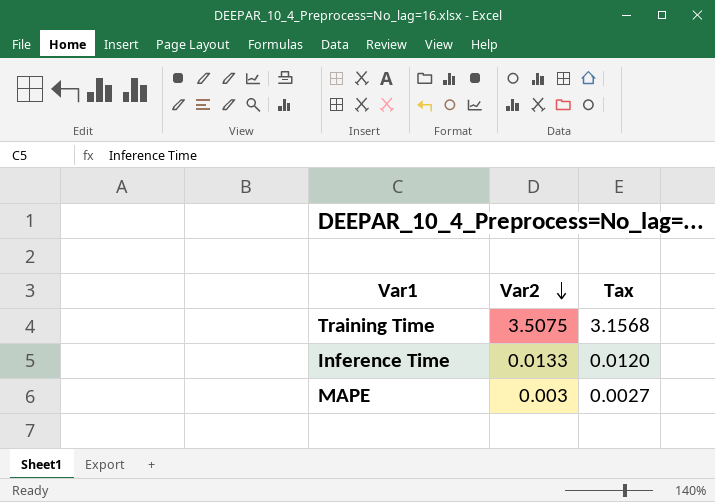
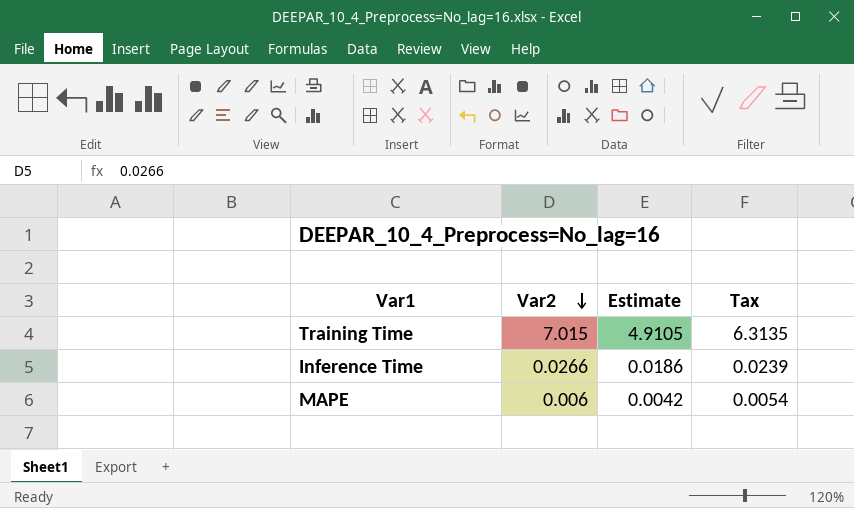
column Estimate | formula: none -> [Var2] * 0.7
Training Time | Var2: 3.5075 -> 7.015
Training Time | Tax: 3.1568 -> 6.3135
Inference Time | Var2: 0.0133 -> 0.0266
Inference Time | Tax: 0.0120 -> 0.0239
MAPE | Var2: 0.003 -> 0.006
MAPE | Tax: 0.0027 -> 0.0054

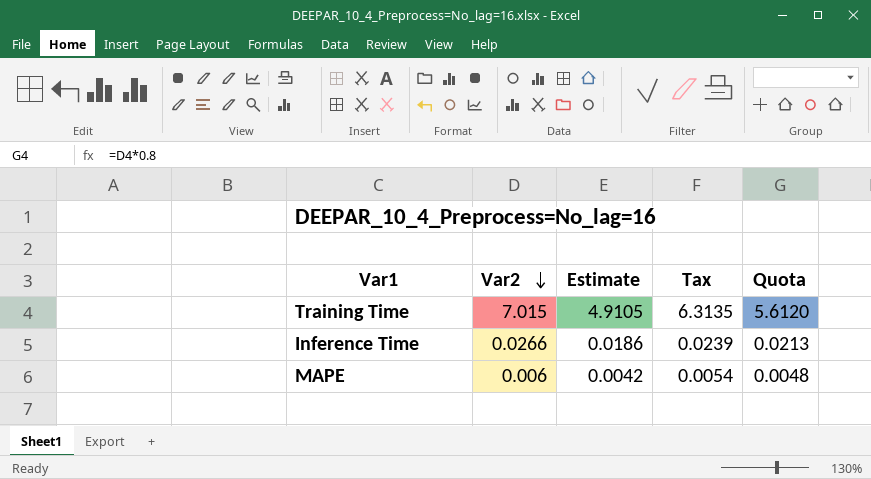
column Quota | formula: none -> [Var2] * 0.8

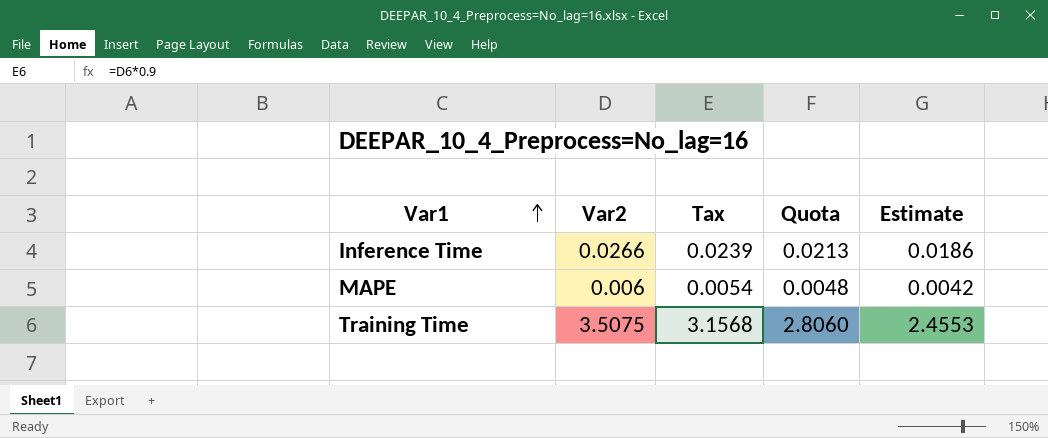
row order: Var2 descending -> Var1 ascending
column Estimate | position: 3 -> 5
Training Time | Var2: 7.015 -> 3.5075
Training Time | Tax: 6.3135 -> 3.1568
Training Time | Quota: 5.6120 -> 2.8060
Training Time | Estimate: 4.9105 -> 2.4553

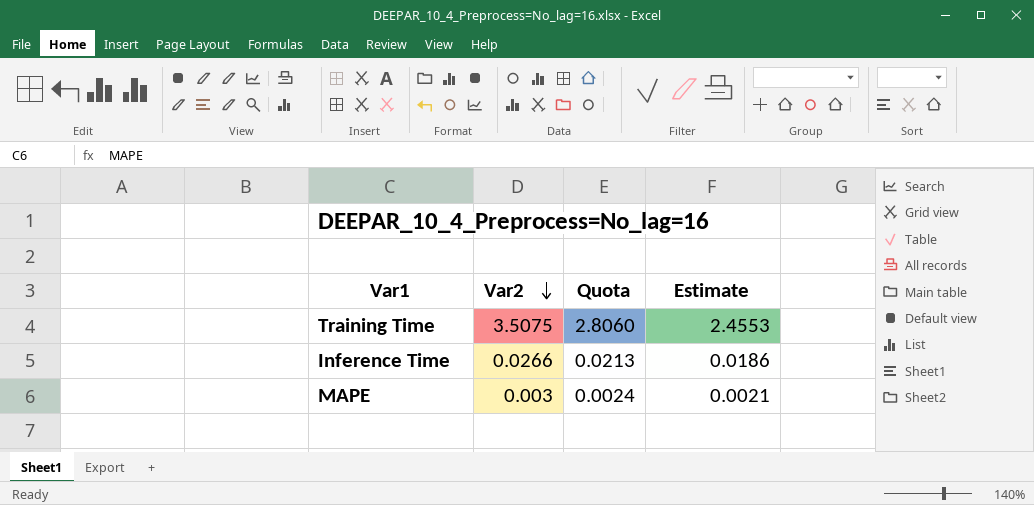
row order: Var1 ascending -> Var2 descending
column Tax | formula: [Var2] * 0.9 -> none
MAPE | Var2: 0.006 -> 0.003
MAPE | Quota: 0.0048 -> 0.0024
MAPE | Estimate: 0.0042 -> 0.0021

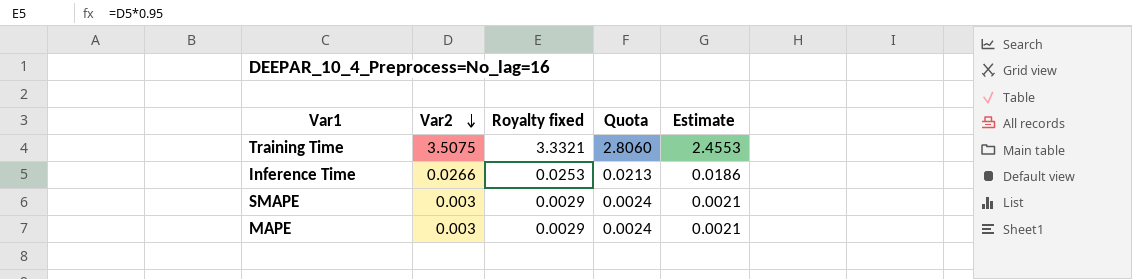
column Royalty fixed | formula: none -> [Var2] * 0.95
row SMAPE: none -> 0.003 | 0.0029 | 0.0024 | 0.0021

